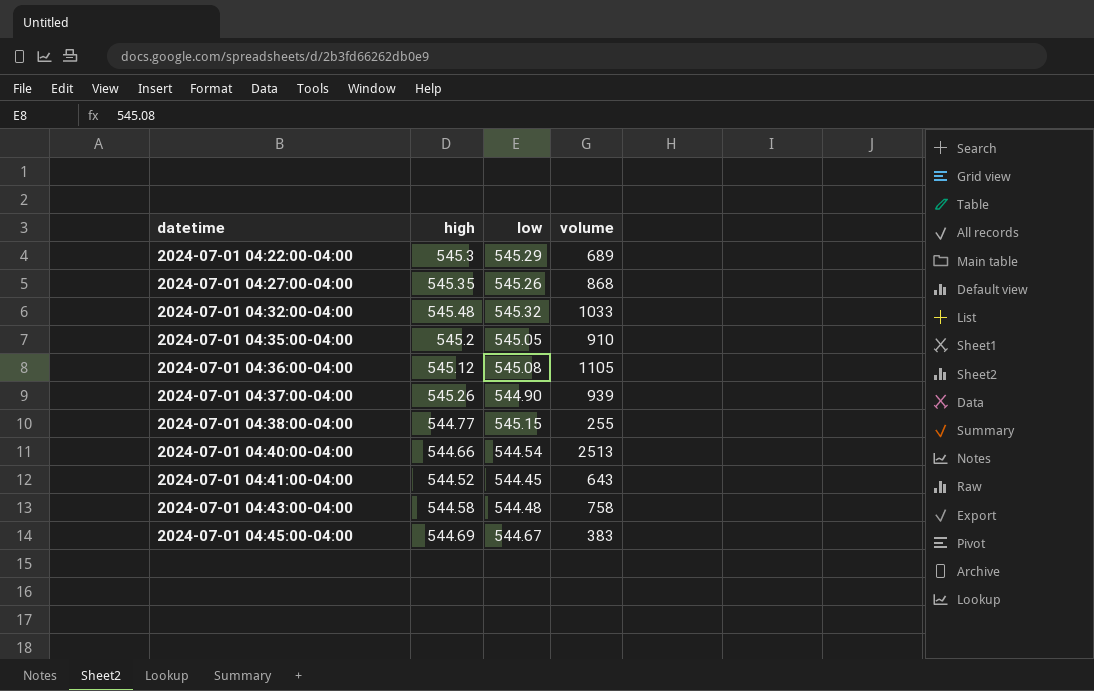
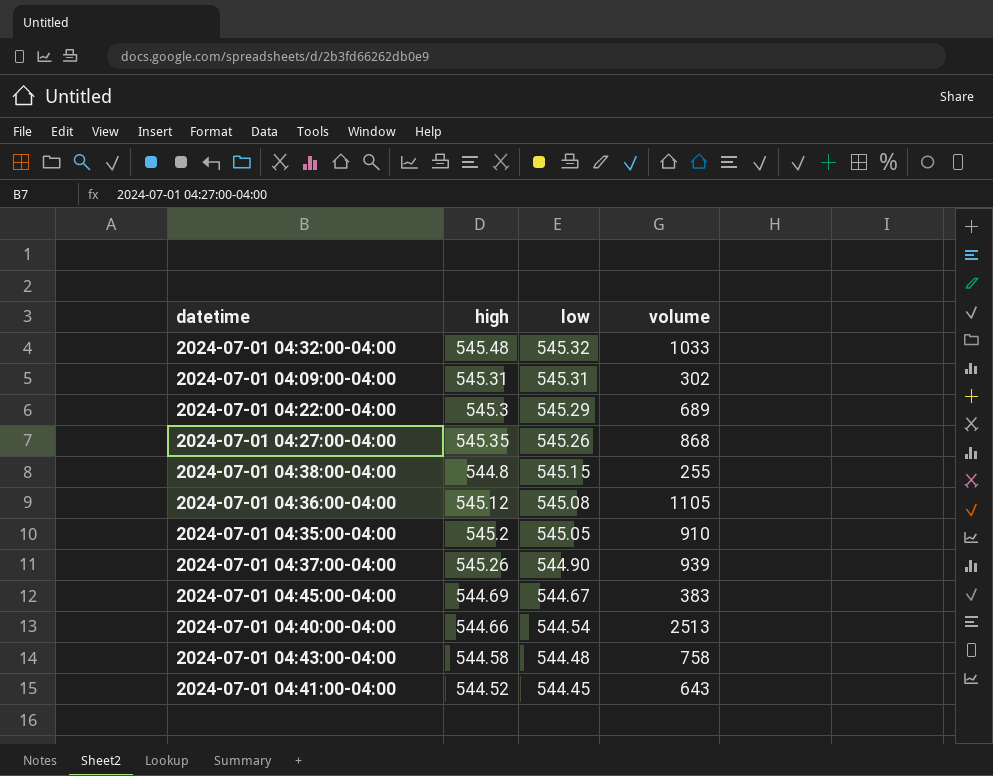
row order: datetime ascending -> low descending
row 2024-07-01 04:09:00-04:00: none -> 545.31 | 545.31 | 302
2024-07-01 04:38:00-04:00 | high: 544.77 -> 544.8

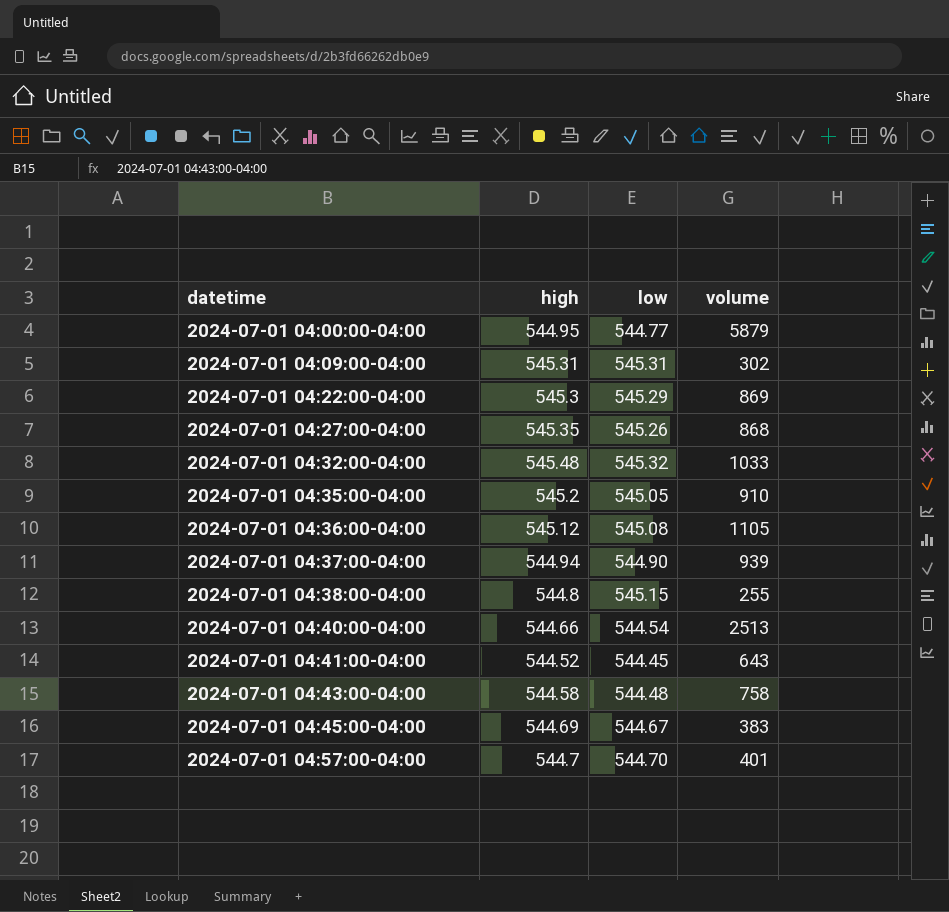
row order: low descending -> datetime ascending
row 2024-07-01 04:00:00-04:00: none -> 544.95 | 544.77 | 5879
2024-07-01 04:22:00-04:00 | volume: 689 -> 869
2024-07-01 04:37:00-04:00 | high: 545.26 -> 544.94
row 2024-07-01 04:57:00-04:00: none -> 544.7 | 544.70 | 401

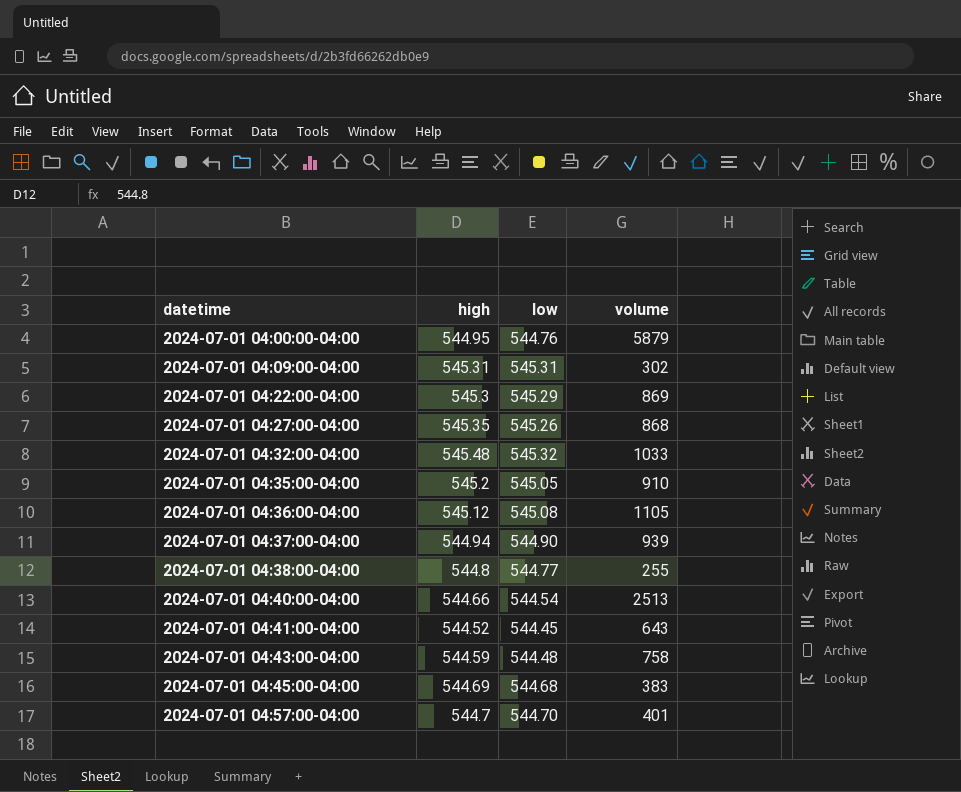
2024-07-01 04:00:00-04:00 | low: 544.77 -> 544.76
2024-07-01 04:38:00-04:00 | low: 545.15 -> 544.77
2024-07-01 04:43:00-04:00 | high: 544.58 -> 544.59
2024-07-01 04:45:00-04:00 | low: 544.67 -> 544.68

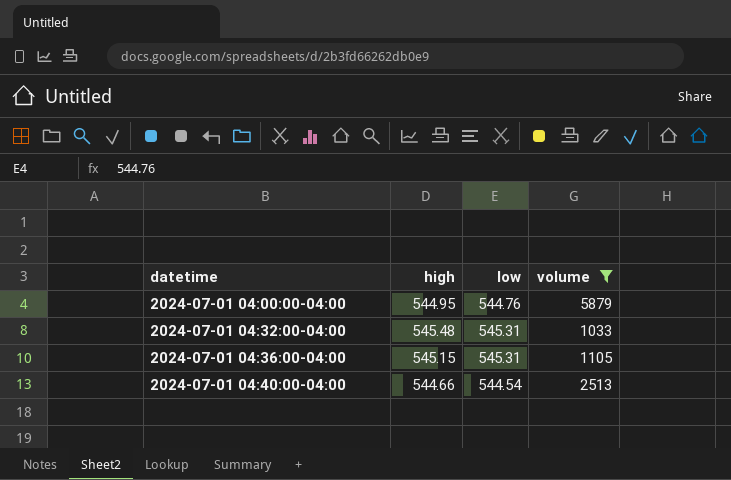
filter: none -> volume >= 1033
2024-07-01 04:32:00-04:00 | low: 545.32 -> 545.31
2024-07-01 04:36:00-04:00 | high: 545.12 -> 545.15
2024-07-01 04:36:00-04:00 | low: 545.08 -> 545.31

